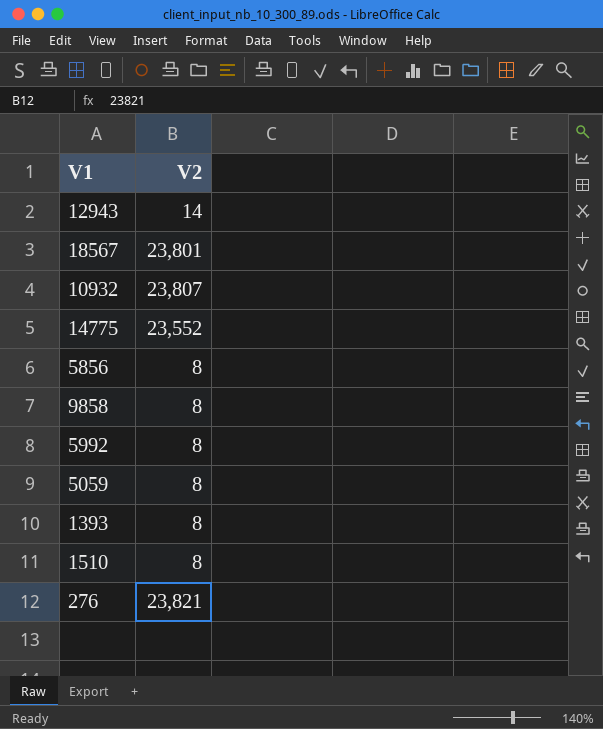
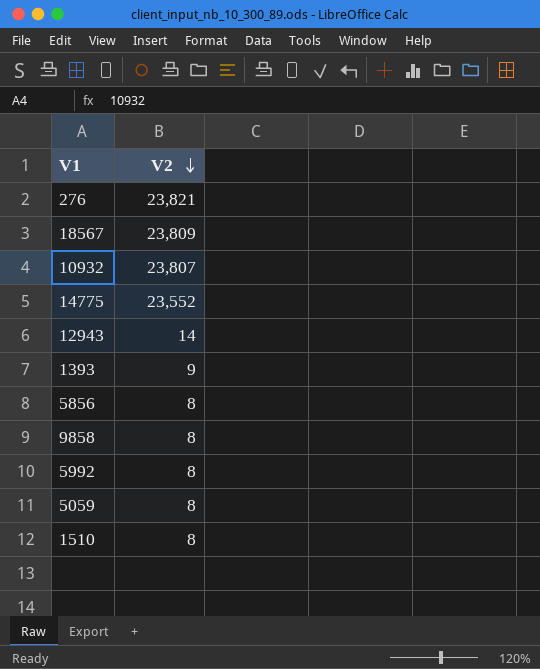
row order: none -> V2 descending
18567 | V2: 23,801 -> 23,809
1393 | V2: 8 -> 9

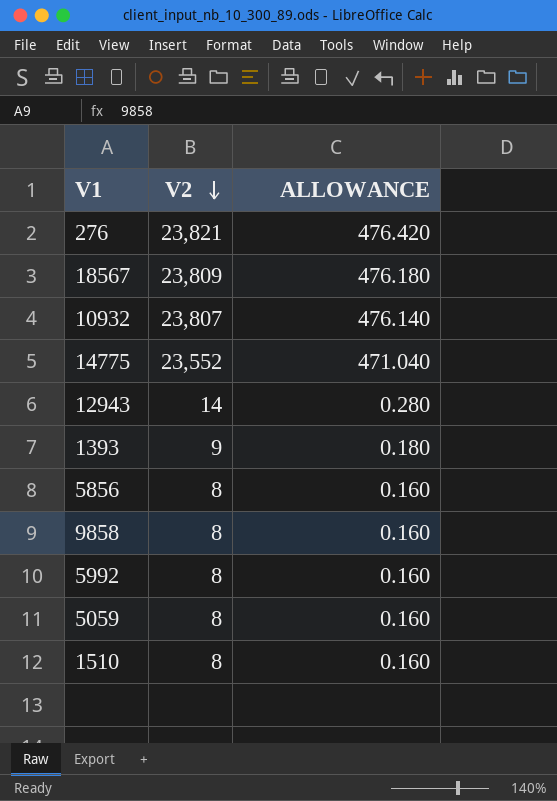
column ALLOWANCE | formula: none -> [V2] * 0.02

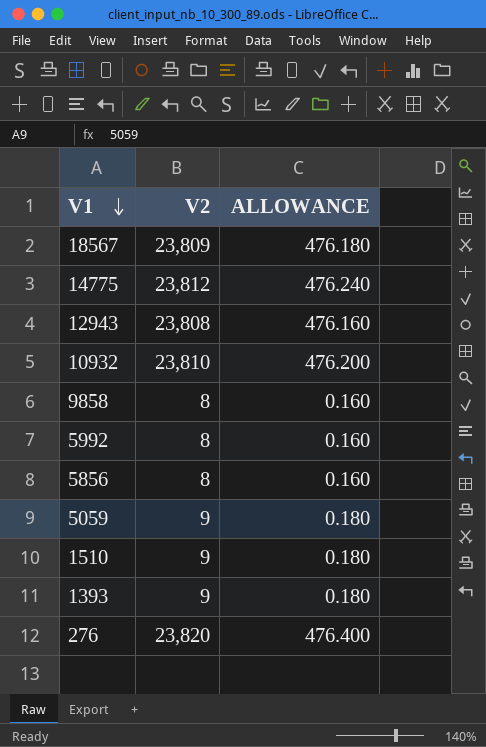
row order: V2 descending -> V1 descending
14775 | V2: 23,552 -> 23,812
14775 | ALLOWANCE: 471.040 -> 476.240
12943 | V2: 14 -> 23,808
12943 | ALLOWANCE: 0.280 -> 476.160
10932 | V2: 23,807 -> 23,810
10932 | ALLOWANCE: 476.140 -> 476.200
5059 | V2: 8 -> 9
5059 | ALLOWANCE: 0.160 -> 0.180
1510 | V2: 8 -> 9
1510 | ALLOWANCE: 0.160 -> 0.180
276 | V2: 23,821 -> 23,820
276 | ALLOWANCE: 476.420 -> 476.400

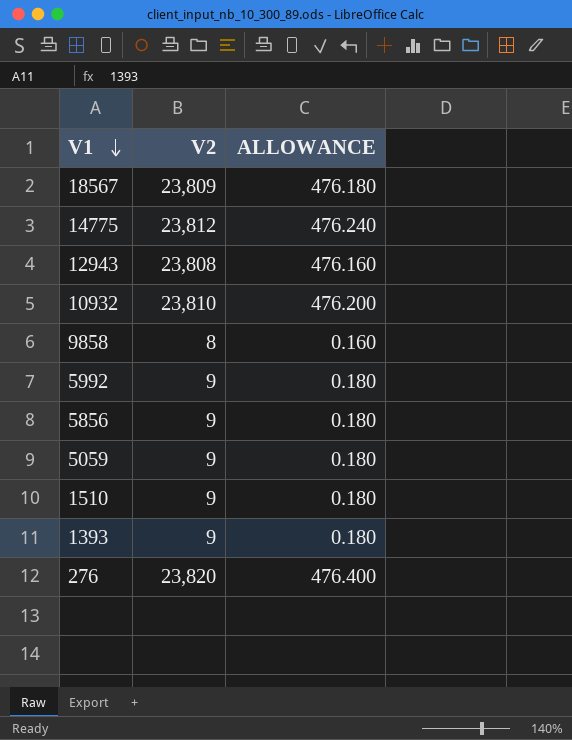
5992 | V2: 8 -> 9
5992 | ALLOWANCE: 0.160 -> 0.180
5856 | V2: 8 -> 9
5856 | ALLOWANCE: 0.160 -> 0.180

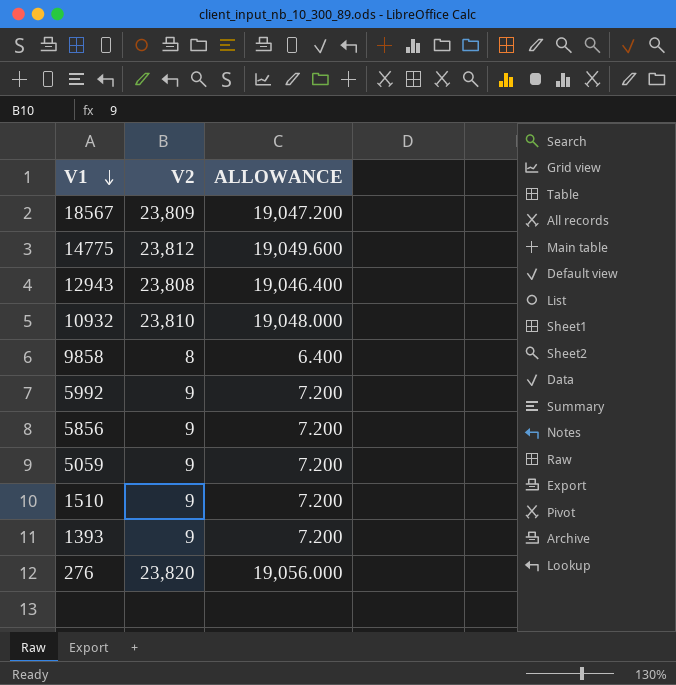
column ALLOWANCE | formula: [V2] * 0.02 -> [V2] * 0.8

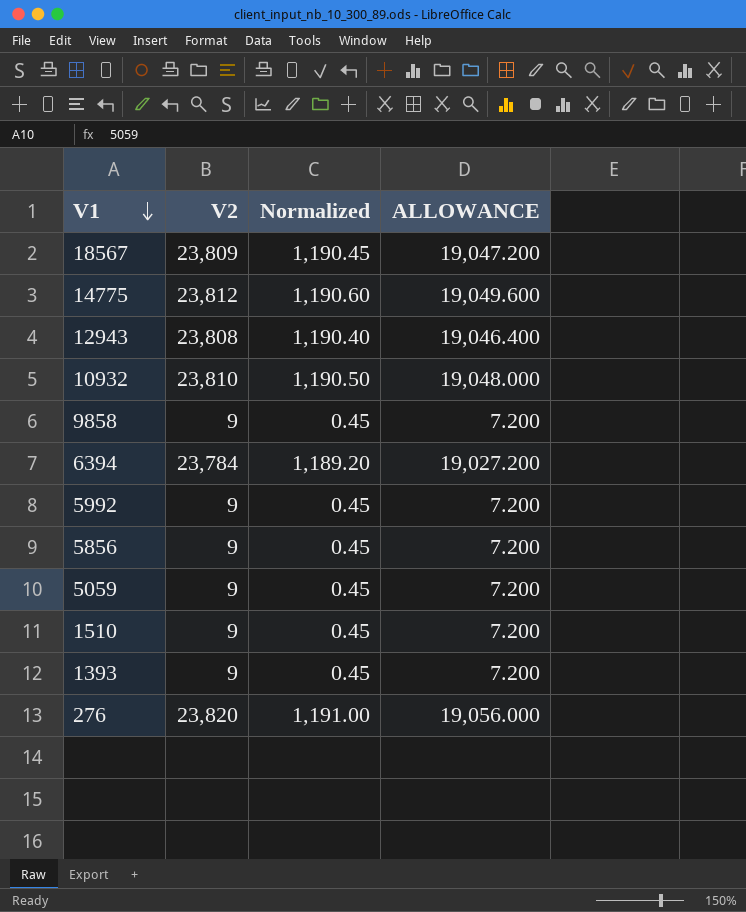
column Normalized | formula: none -> [V2] * 0.05
9858 | V2: 8 -> 9
9858 | ALLOWANCE: 6.400 -> 7.200
row 6394: none -> 23,784 | 1,189.20 | 19,027.200

